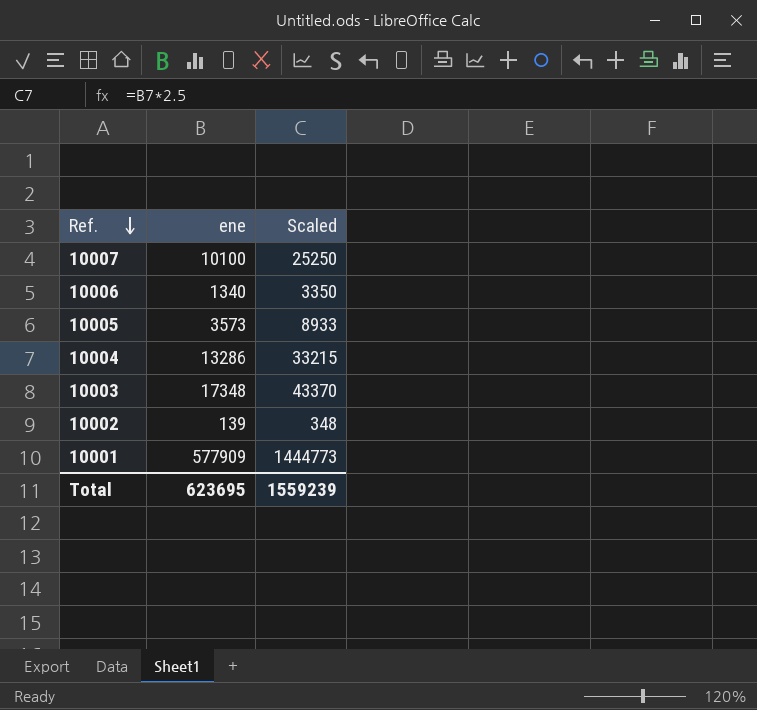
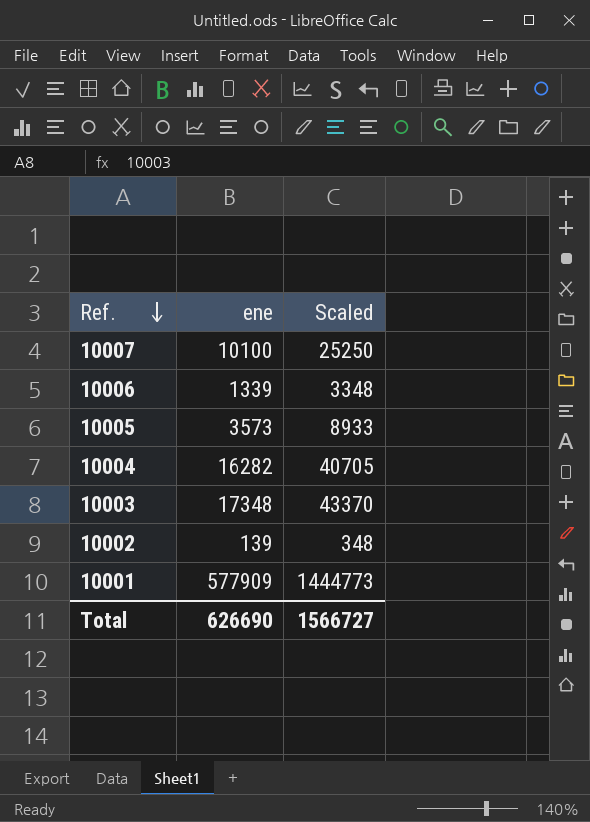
10006 | ene: 1340 -> 1339
10006 | Scaled: 3350 -> 3348
10004 | ene: 13286 -> 16282
10004 | Scaled: 33215 -> 40705
Total | ene: 623695 -> 626690
Total | Scaled: 1559239 -> 1566727

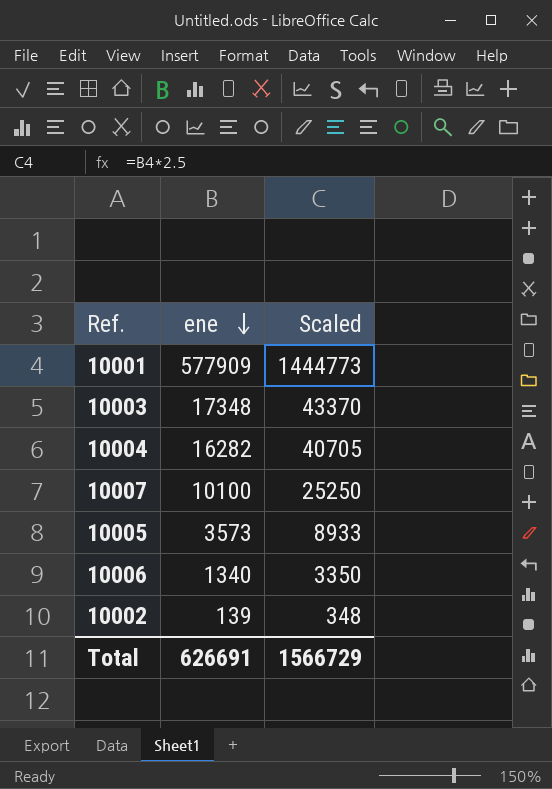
row order: Ref. descending -> ene descending
10006 | ene: 1339 -> 1340
10006 | Scaled: 3348 -> 3350
Total | ene: 626690 -> 626691
Total | Scaled: 1566727 -> 1566729

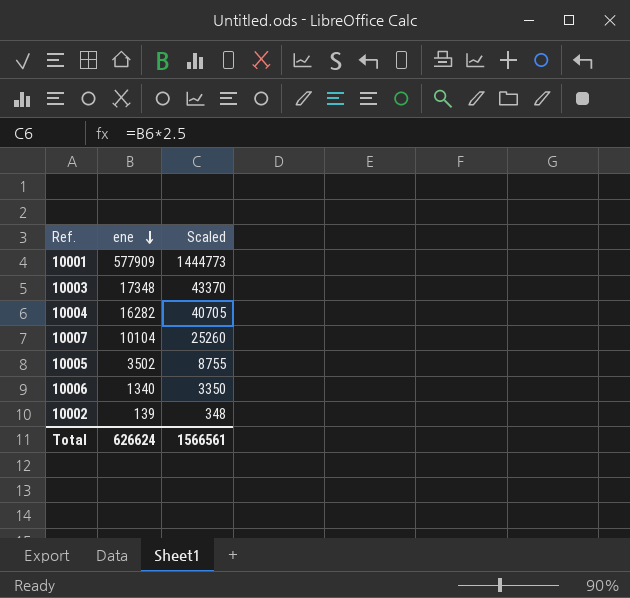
10007 | ene: 10100 -> 10104
10007 | Scaled: 25250 -> 25260
10005 | ene: 3573 -> 3502
10005 | Scaled: 8933 -> 8755
Total | ene: 626691 -> 626624
Total | Scaled: 1566729 -> 1566561

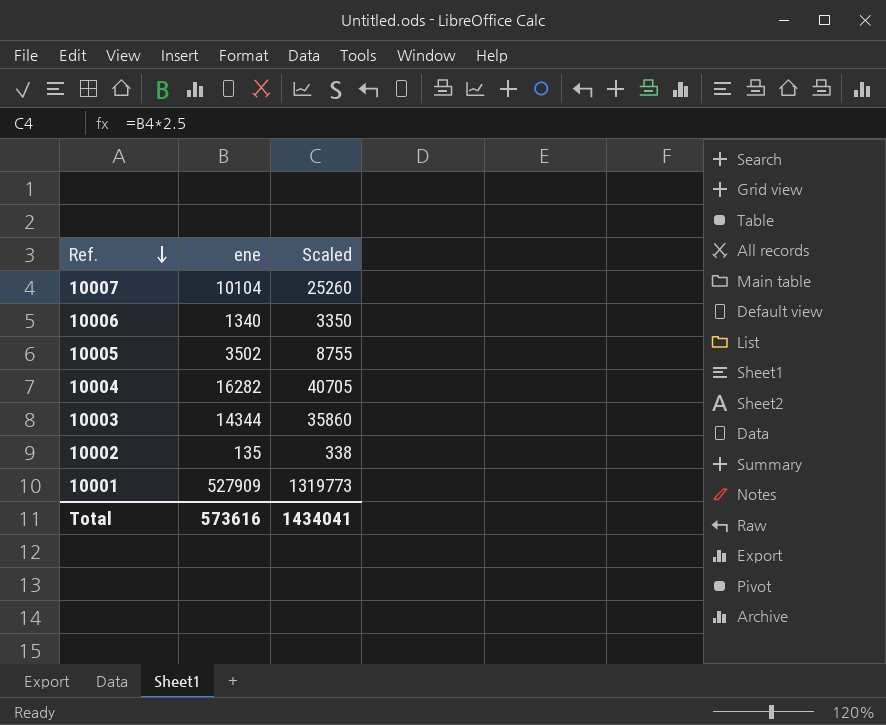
row order: ene descending -> Ref. descending
10003 | ene: 17348 -> 14344
10003 | Scaled: 43370 -> 35860
10002 | ene: 139 -> 135
10002 | Scaled: 348 -> 338
10001 | ene: 577909 -> 527909
10001 | Scaled: 1444773 -> 1319773
Total | ene: 626624 -> 573616
Total | Scaled: 1566561 -> 1434041

